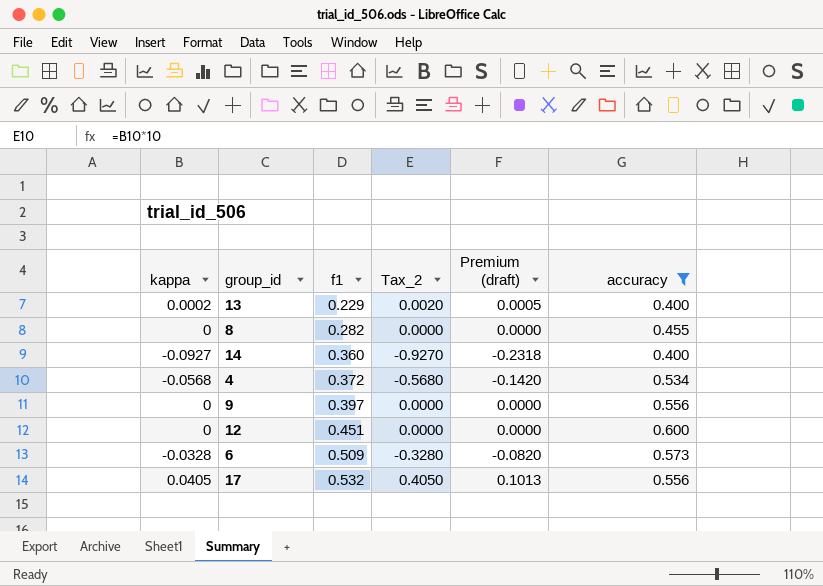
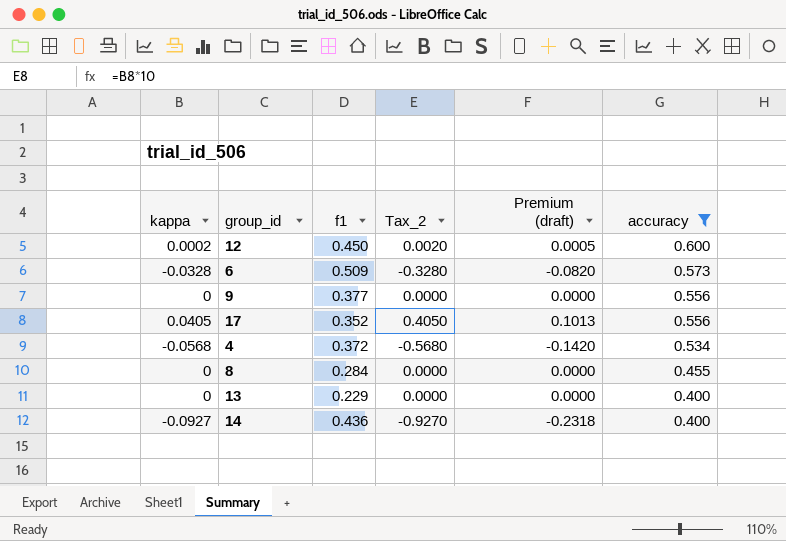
row order: f1 ascending -> accuracy descending
12 | kappa: 0 -> 0.0002
12 | f1: 0.451 -> 0.450
12 | Tax_2: 0.0000 -> 0.0020
12 | Premium (draft): 0.0000 -> 0.0005
9 | f1: 0.397 -> 0.377
17 | f1: 0.532 -> 0.352
8 | f1: 0.282 -> 0.284
13 | kappa: 0.0002 -> 0
13 | Tax_2: 0.0020 -> 0.0000
13 | Premium (draft): 0.0005 -> 0.0000
14 | f1: 0.360 -> 0.436

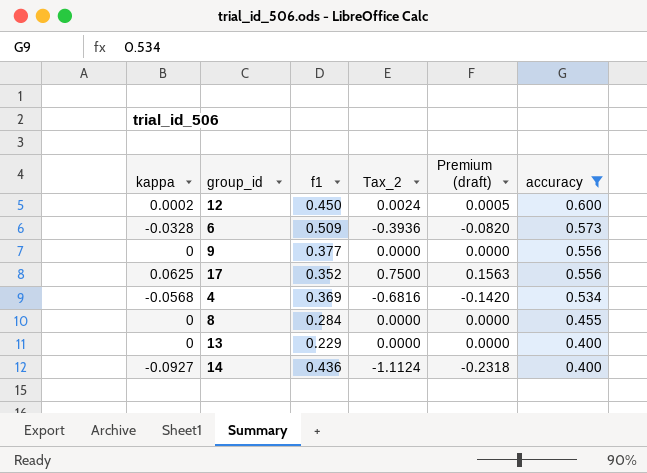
column Tax_2 | formula: [kappa] * 10 -> [kappa] * 12
17 | kappa: 0.0405 -> 0.0625
17 | Premium (draft): 0.1013 -> 0.1563
4 | f1: 0.372 -> 0.369

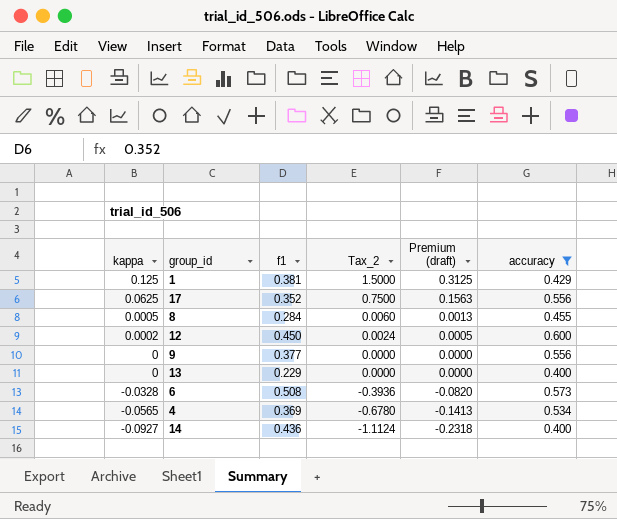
row order: accuracy descending -> kappa descending
row 1: none -> 0.125 | 0.381 | 1.5000 | 0.3125 | 0.429
8 | kappa: 0 -> 0.0005
8 | Tax_2: 0.0000 -> 0.0060
8 | Premium (draft): 0.0000 -> 0.0013
6 | f1: 0.509 -> 0.508
4 | kappa: -0.0568 -> -0.0565
4 | Tax_2: -0.6816 -> -0.6780
4 | Premium (draft): -0.1420 -> -0.1413

